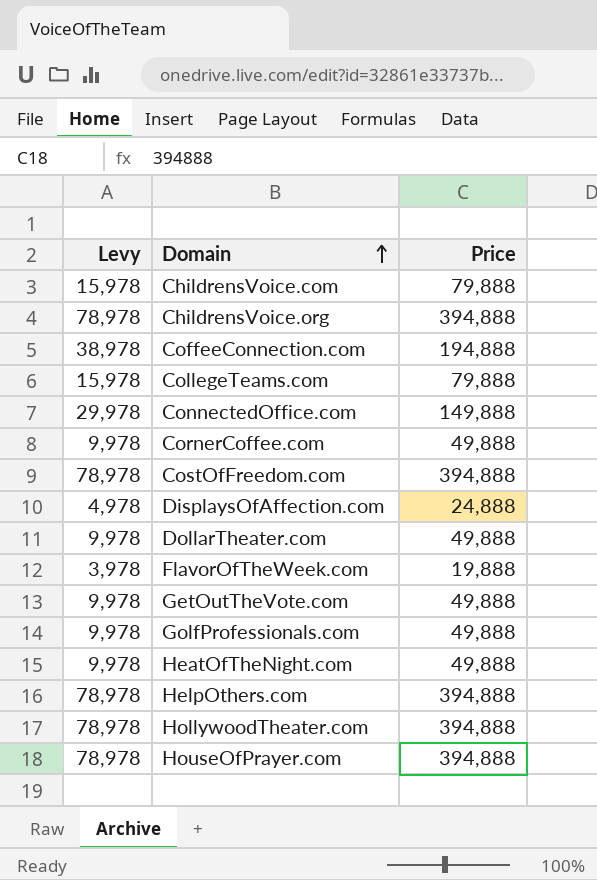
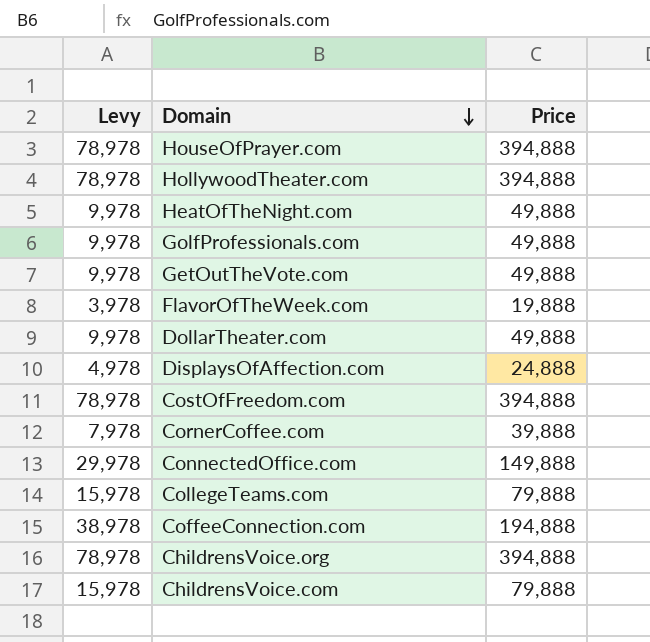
row order: Domain ascending -> Domain descending
row HelpOthers.com: 78,978 | 394,888 -> none
CornerCoffee.com | Levy: 9,978 -> 7,978
CornerCoffee.com | Price: 49,888 -> 39,888

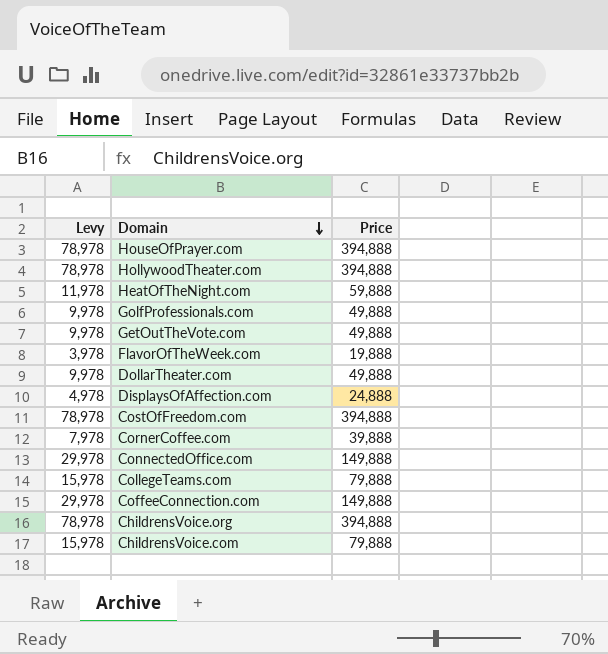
HeatOfTheNight.com | Levy: 9,978 -> 11,978
HeatOfTheNight.com | Price: 49,888 -> 59,888
CoffeeConnection.com | Levy: 38,978 -> 29,978
CoffeeConnection.com | Price: 194,888 -> 149,888

